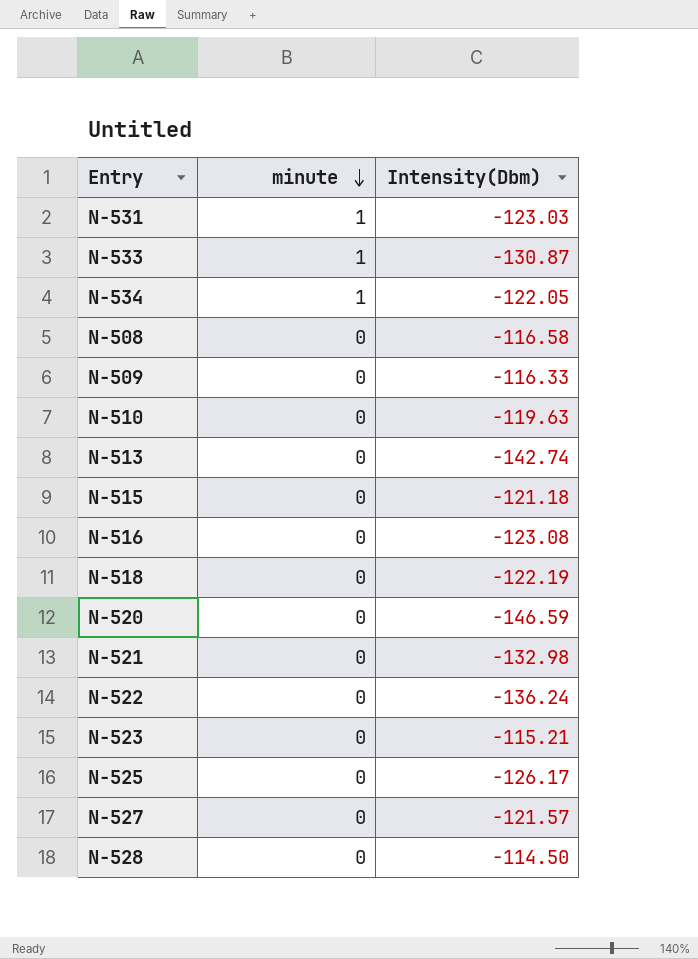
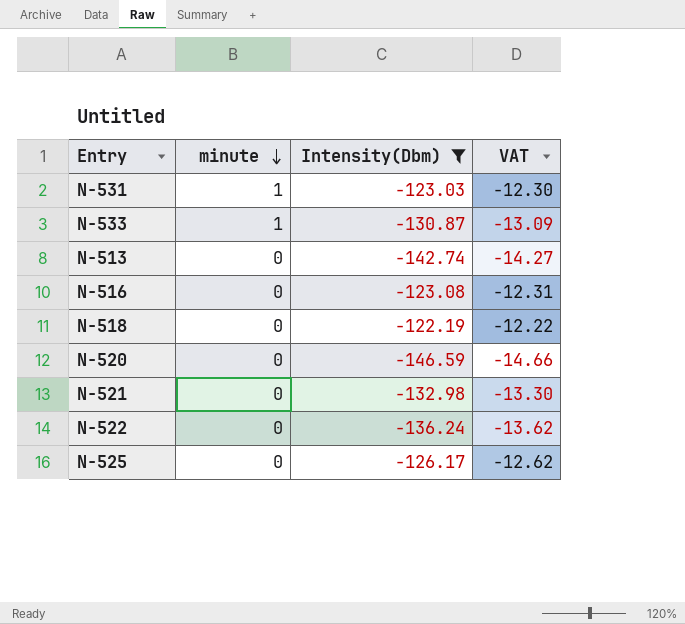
filter: none -> Intensity(Dbm) <= -122.19
column VAT | formula: none -> [Intensity(Dbm)] * 0.1

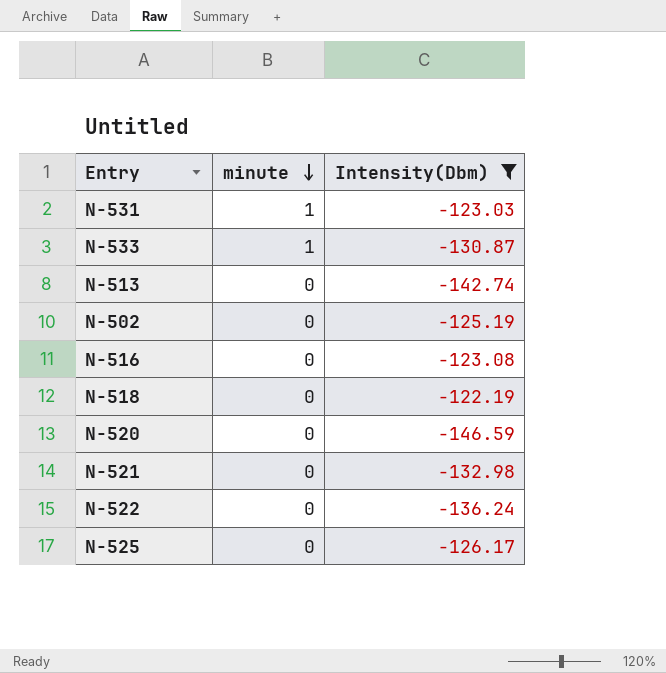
column VAT | formula: [Intensity(Dbm)] * 0.1 -> none
row N-502: none -> 0 | -125.19

